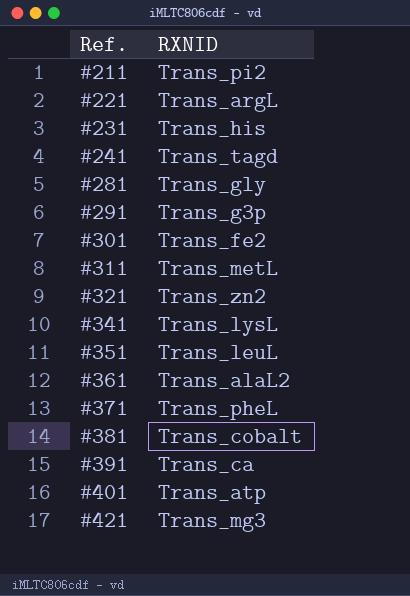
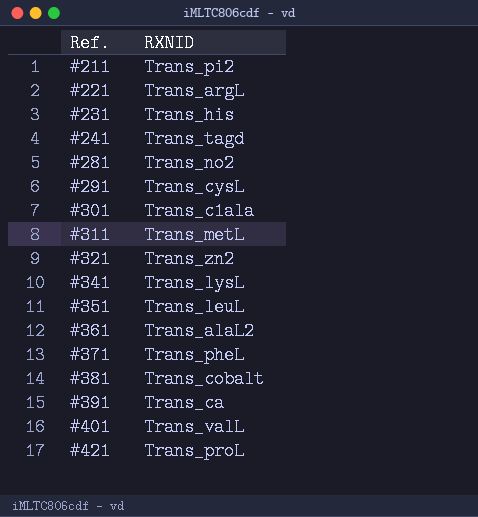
#281 | RXNID: Trans_gly -> Trans_no2
#291 | RXNID: Trans_g3p -> Trans_cysL
#301 | RXNID: Trans_fe2 -> Trans_c1ala
#401 | RXNID: Trans_atp -> Trans_valL
#421 | RXNID: Trans_mg3 -> Trans_proL

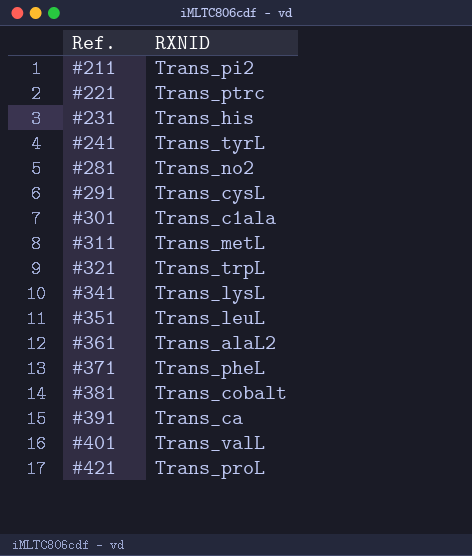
#221 | RXNID: Trans_argL -> Trans_ptrc
#241 | RXNID: Trans_tagd -> Trans_tyrL
#321 | RXNID: Trans_zn2 -> Trans_trpL

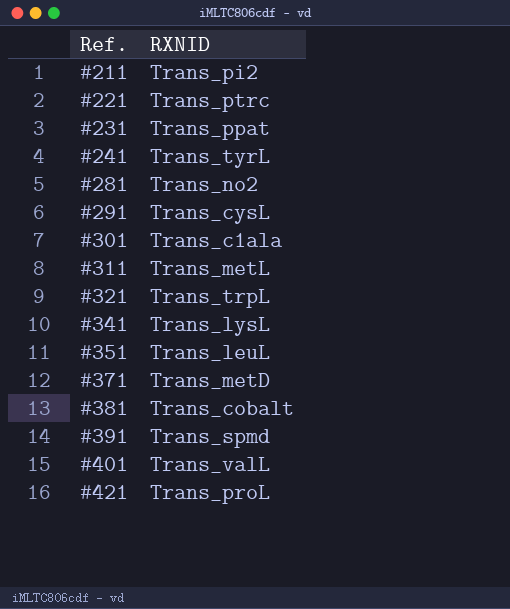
row #361: Trans_alaL2 -> none
#231 | RXNID: Trans_his -> Trans_ppat
#371 | RXNID: Trans_pheL -> Trans_metD
#391 | RXNID: Trans_ca -> Trans_spmd

